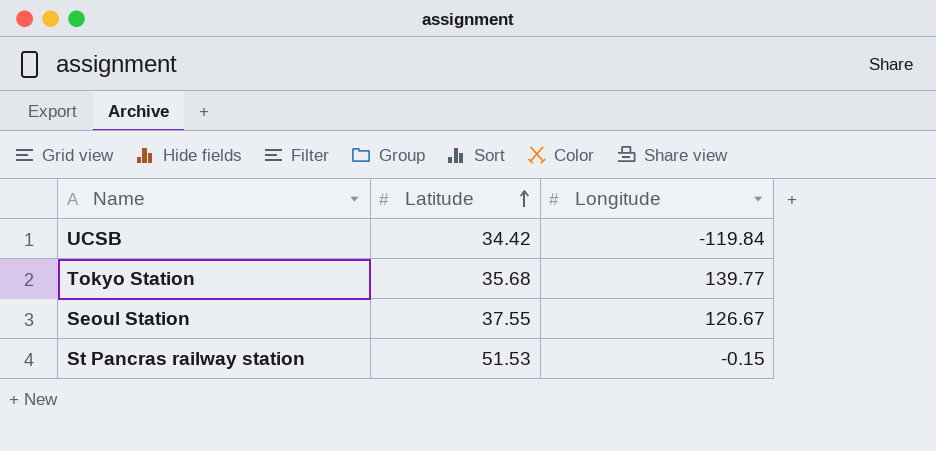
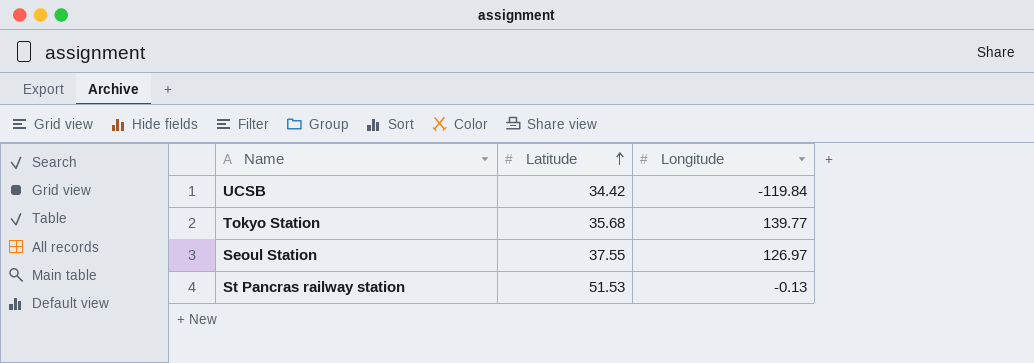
Seoul Station | Longitude: 126.67 -> 126.97
St Pancras railway station | Longitude: -0.15 -> -0.13

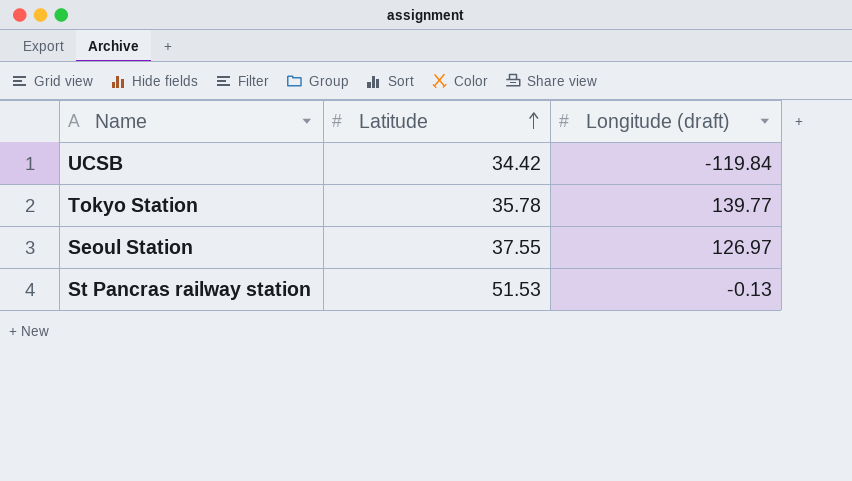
column name: Longitude -> Longitude (draft)
Tokyo Station | Latitude: 35.68 -> 35.78

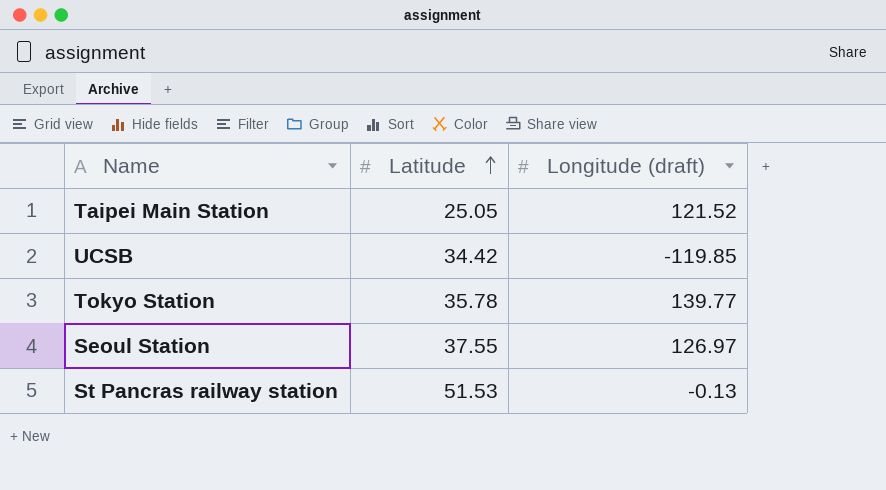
row Taipei Main Station: none -> 25.05 | 121.52
UCSB | Longitude (draft): -119.84 -> -119.85

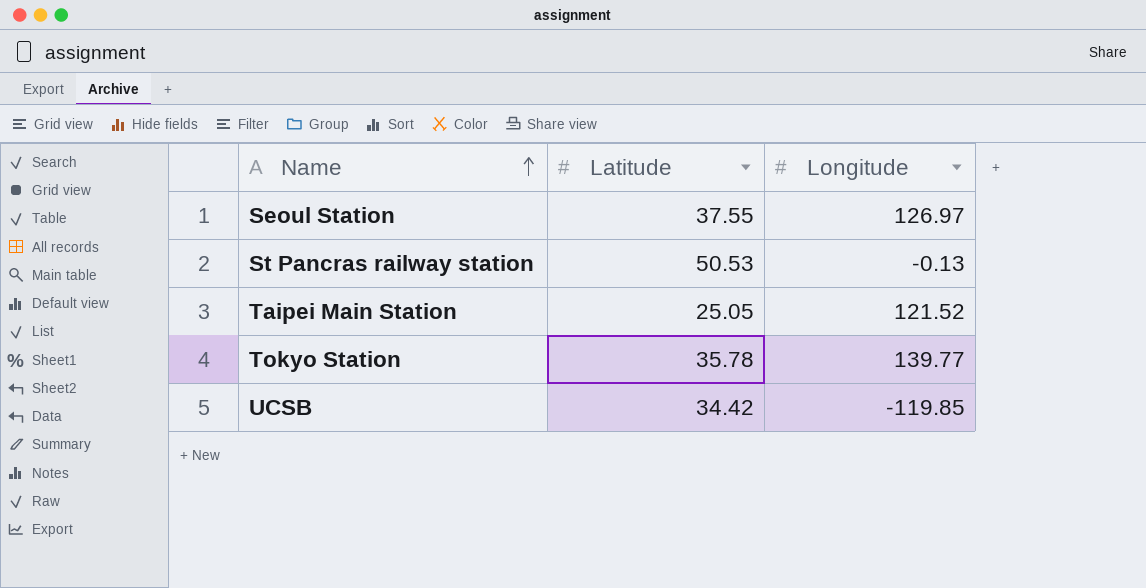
row order: Latitude ascending -> Name ascending
column name: Longitude (draft) -> Longitude
St Pancras railway station | Latitude: 51.53 -> 50.53

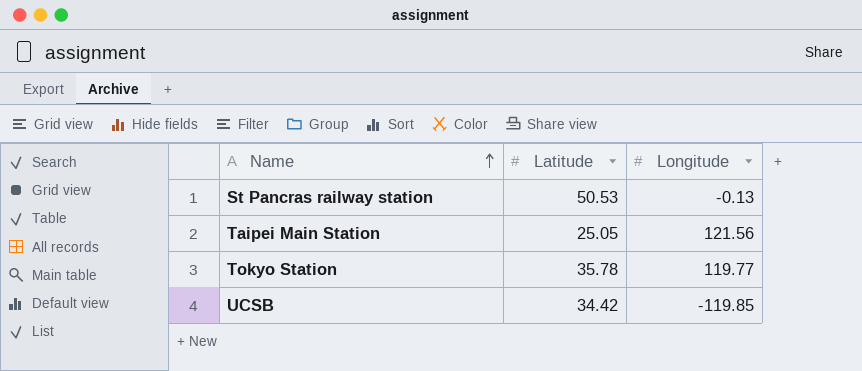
row Seoul Station: 37.55 | 126.97 -> none
Taipei Main Station | Longitude: 121.52 -> 121.56
Tokyo Station | Longitude: 139.77 -> 119.77

